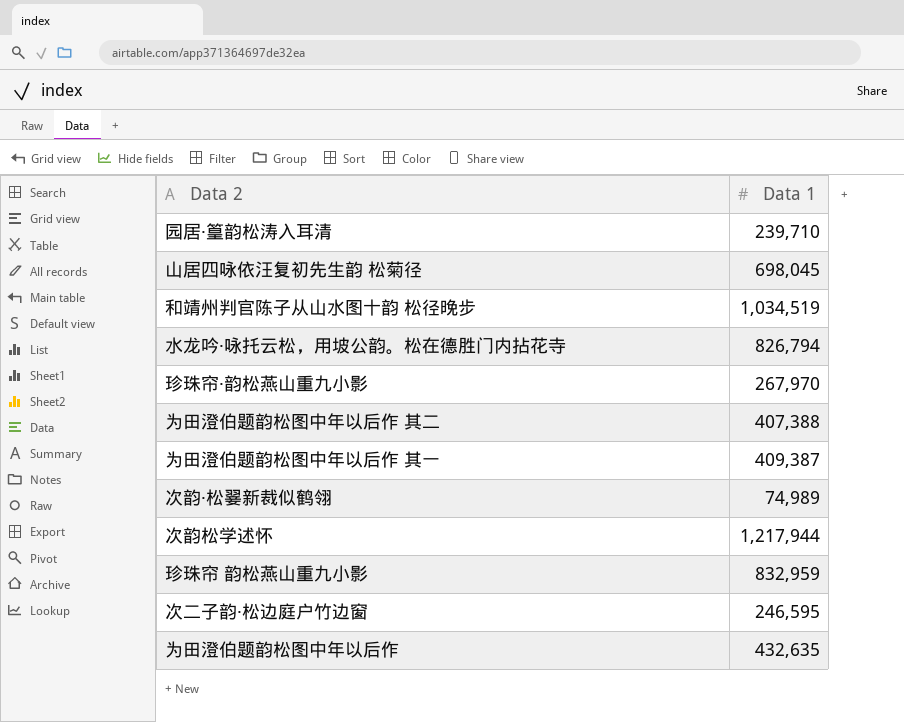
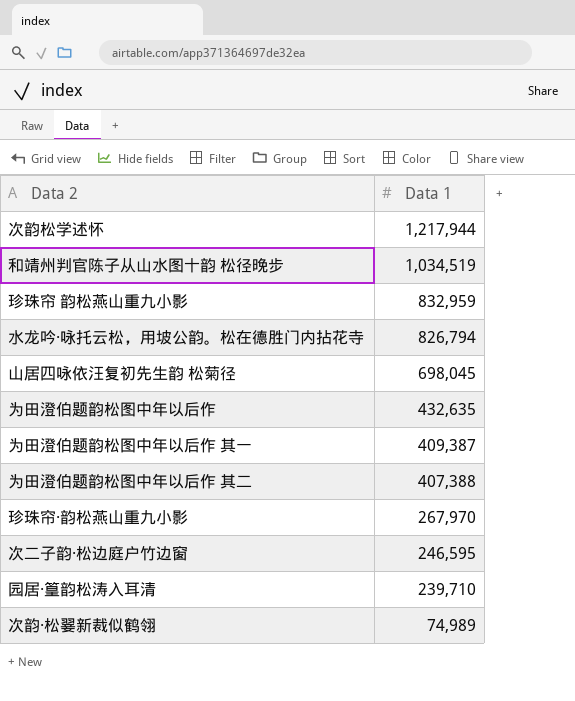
row order: none -> Data 1 descending

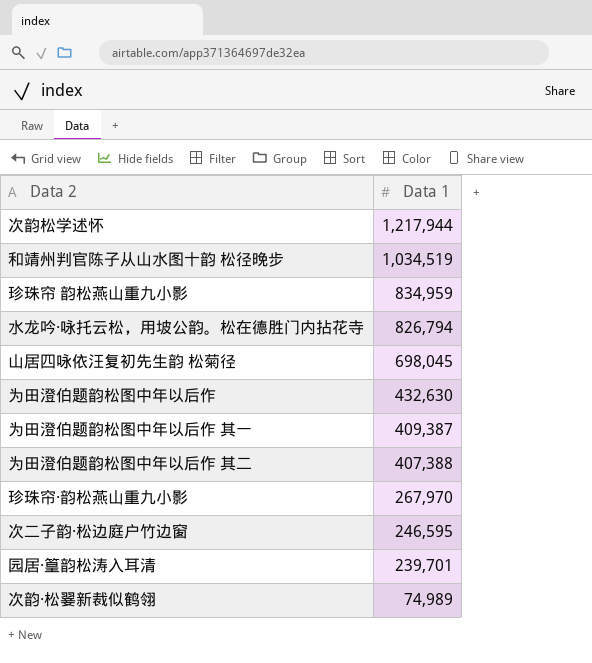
珍珠帘 韵松燕山重九小影 | Data 1: 832,959 -> 834,959
为田澄伯题韵松图中年以后作 | Data 1: 432,635 -> 432,630
园居·篁韵松涛入耳清 | Data 1: 239,710 -> 239,701

